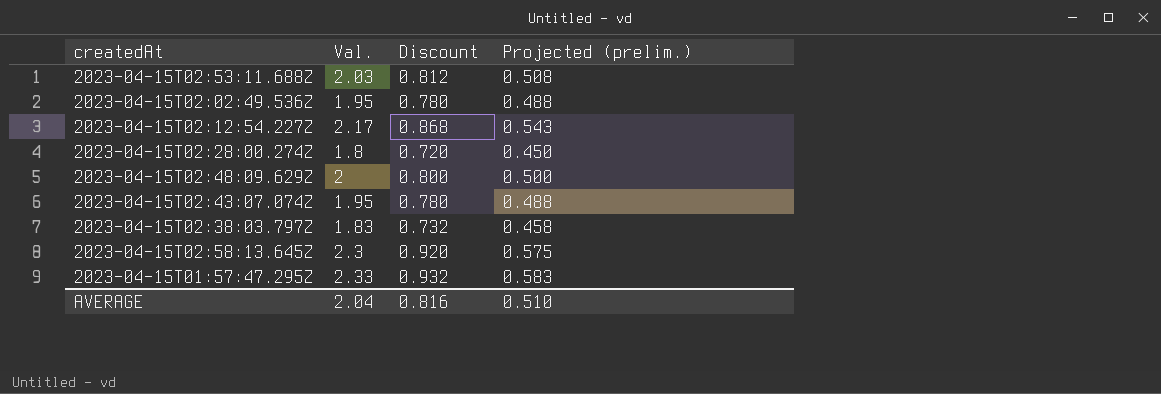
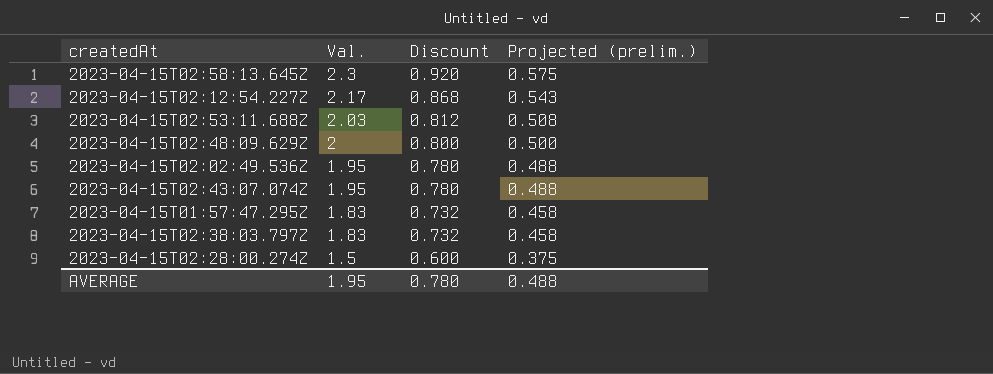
row order: none -> Val. descending
2023-04-15T01:57:47.295Z | Val.: 2.33 -> 1.83
2023-04-15T01:57:47.295Z | Discount: 0.932 -> 0.732
2023-04-15T01:57:47.295Z | Projected (prelim.): 0.583 -> 0.458
2023-04-15T02:28:00.274Z | Val.: 1.8 -> 1.5
2023-04-15T02:28:00.274Z | Discount: 0.720 -> 0.600
2023-04-15T02:28:00.274Z | Projected (prelim.): 0.450 -> 0.375
AVERAGE | Val.: 2.04 -> 1.95
AVERAGE | Discount: 0.816 -> 0.780
AVERAGE | Projected (prelim.): 0.510 -> 0.488

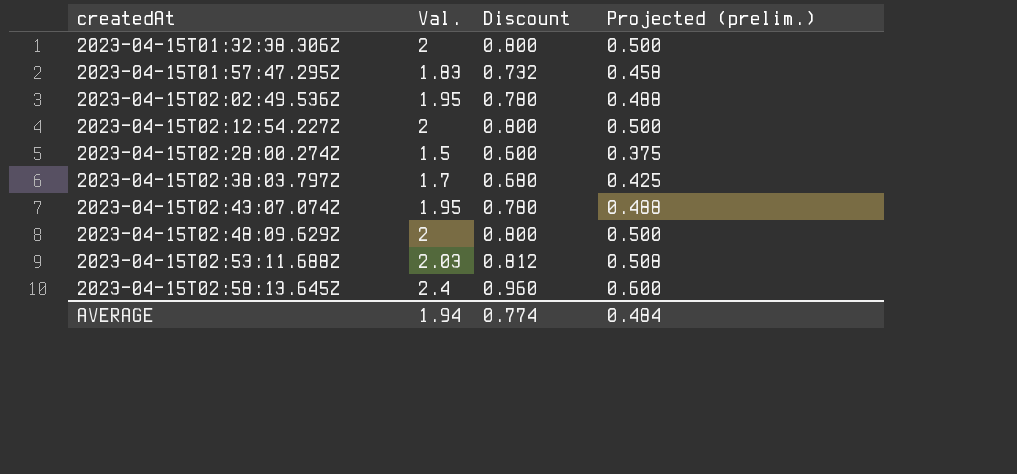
row order: Val. descending -> createdAt ascending
row 2023-04-15T01:32:38.306Z: none -> 2 | 0.800 | 0.500
2023-04-15T02:12:54.227Z | Val.: 2.17 -> 2
2023-04-15T02:12:54.227Z | Discount: 0.868 -> 0.800
2023-04-15T02:12:54.227Z | Projected (prelim.): 0.543 -> 0.500
2023-04-15T02:38:03.797Z | Val.: 1.83 -> 1.7
2023-04-15T02:38:03.797Z | Discount: 0.732 -> 0.680
2023-04-15T02:38:03.797Z | Projected (prelim.): 0.458 -> 0.425
2023-04-15T02:58:13.645Z | Val.: 2.3 -> 2.4
2023-04-15T02:58:13.645Z | Discount: 0.920 -> 0.960
2023-04-15T02:58:13.645Z | Projected (prelim.): 0.575 -> 0.600
AVERAGE | Val.: 1.95 -> 1.94
AVERAGE | Discount: 0.780 -> 0.774
AVERAGE | Projected (prelim.): 0.488 -> 0.484

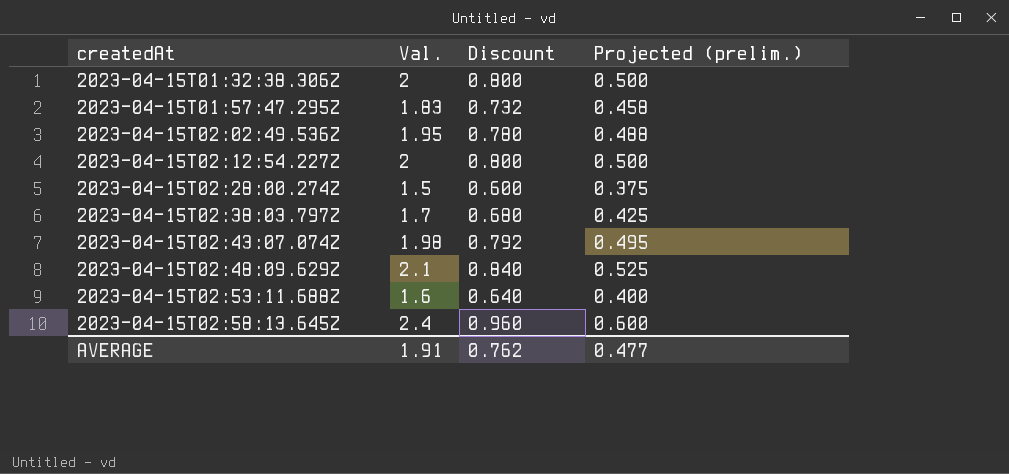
2023-04-15T02:43:07.074Z | Val.: 1.95 -> 1.98
2023-04-15T02:43:07.074Z | Discount: 0.780 -> 0.792
2023-04-15T02:43:07.074Z | Projected (prelim.): 0.488 -> 0.495
2023-04-15T02:48:09.629Z | Val.: 2 -> 2.1
2023-04-15T02:48:09.629Z | Discount: 0.800 -> 0.840
2023-04-15T02:48:09.629Z | Projected (prelim.): 0.500 -> 0.525
2023-04-15T02:53:11.688Z | Val.: 2.03 -> 1.6
2023-04-15T02:53:11.688Z | Discount: 0.812 -> 0.640
2023-04-15T02:53:11.688Z | Projected (prelim.): 0.508 -> 0.400
AVERAGE | Val.: 1.94 -> 1.91
AVERAGE | Discount: 0.774 -> 0.762
AVERAGE | Projected (prelim.): 0.484 -> 0.477

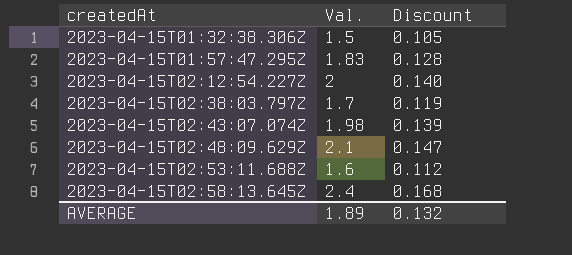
column Projected (prelim.) | formula: [Val.] * 0.25 -> none
column Discount | formula: [Val.] * 0.4 -> [Val.] * 0.07
row 2023-04-15T02:02:49.536Z: 1.95 | 0.780 | 0.488 -> none
row 2023-04-15T02:28:00.274Z: 1.5 | 0.600 | 0.375 -> none
2023-04-15T01:32:38.306Z | Val.: 2 -> 1.5
AVERAGE | Val.: 1.91 -> 1.89
AVERAGE | Discount: 0.762 -> 0.132

